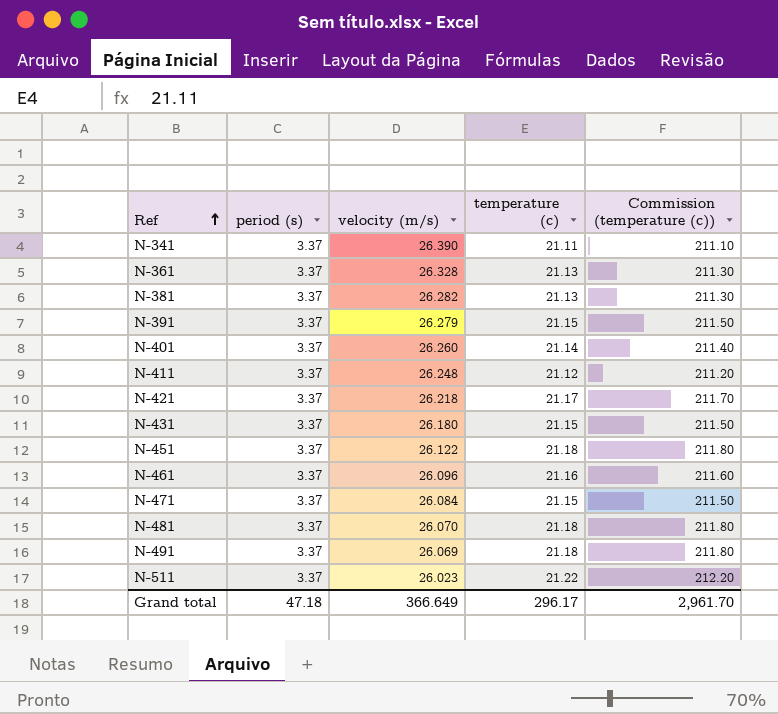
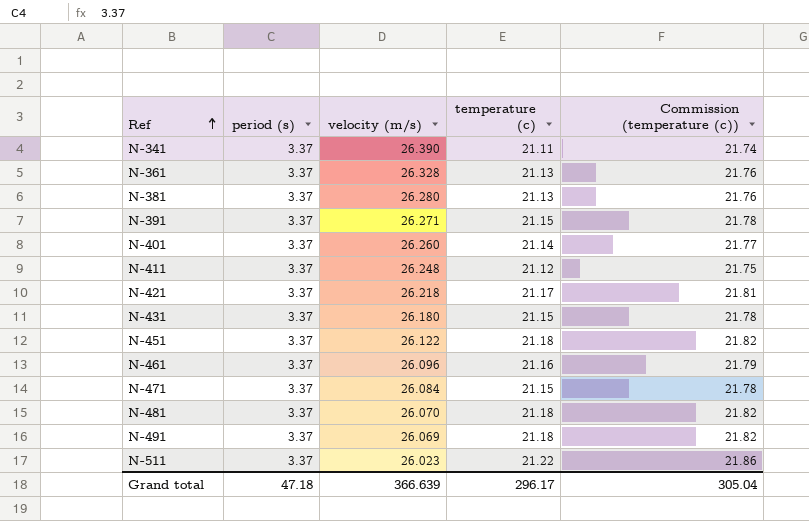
column Commission (temperature (c)) | formula: [temperature (c)] * 10 -> [temperature (c)] * 1.03
N-381 | velocity (m/s): 26.282 -> 26.280
N-391 | velocity (m/s): 26.279 -> 26.271
Grand total | velocity (m/s): 366.649 -> 366.639
Grand total | Commission (temperature (c)): 2,961.70 -> 305.04

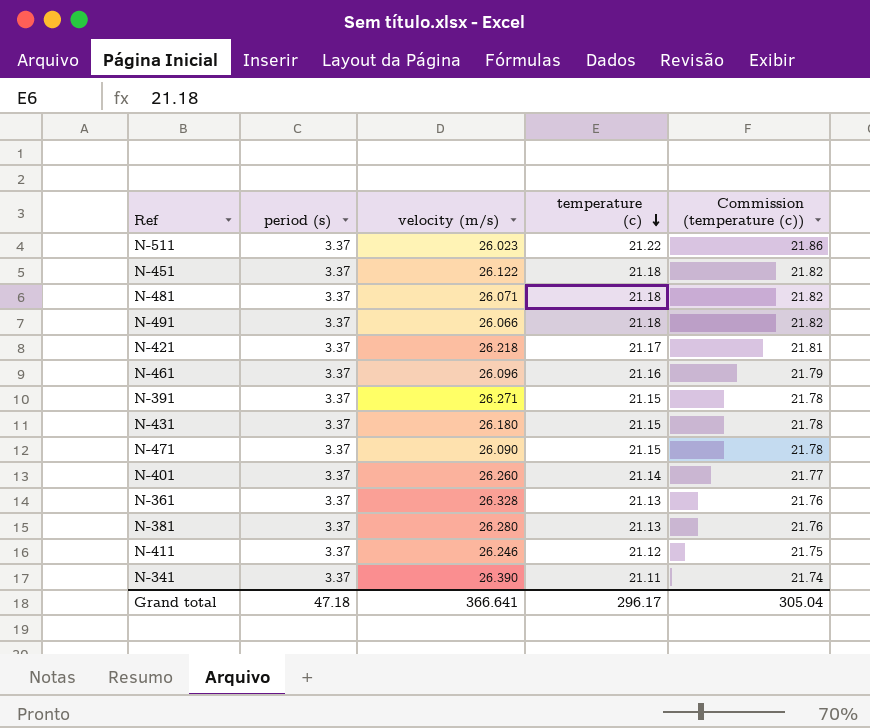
row order: Ref ascending -> temperature (c) descending
N-481 | velocity (m/s): 26.070 -> 26.071
N-491 | velocity (m/s): 26.069 -> 26.066
N-471 | velocity (m/s): 26.084 -> 26.090
N-411 | velocity (m/s): 26.248 -> 26.246
Grand total | velocity (m/s): 366.639 -> 366.641

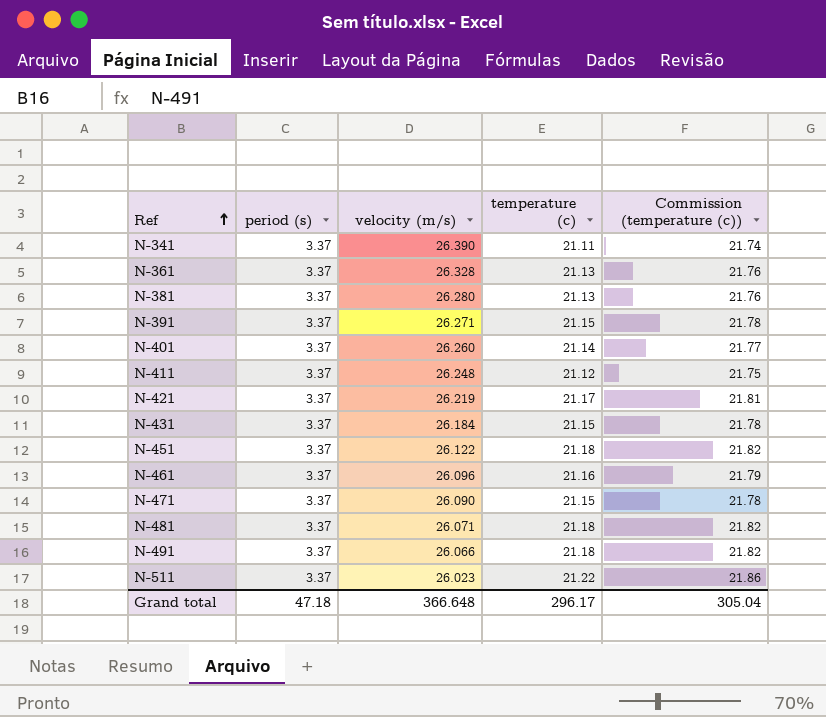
row order: temperature (c) descending -> Ref ascending
N-411 | velocity (m/s): 26.246 -> 26.248
N-421 | velocity (m/s): 26.218 -> 26.219
N-431 | velocity (m/s): 26.180 -> 26.184
Grand total | velocity (m/s): 366.641 -> 366.648

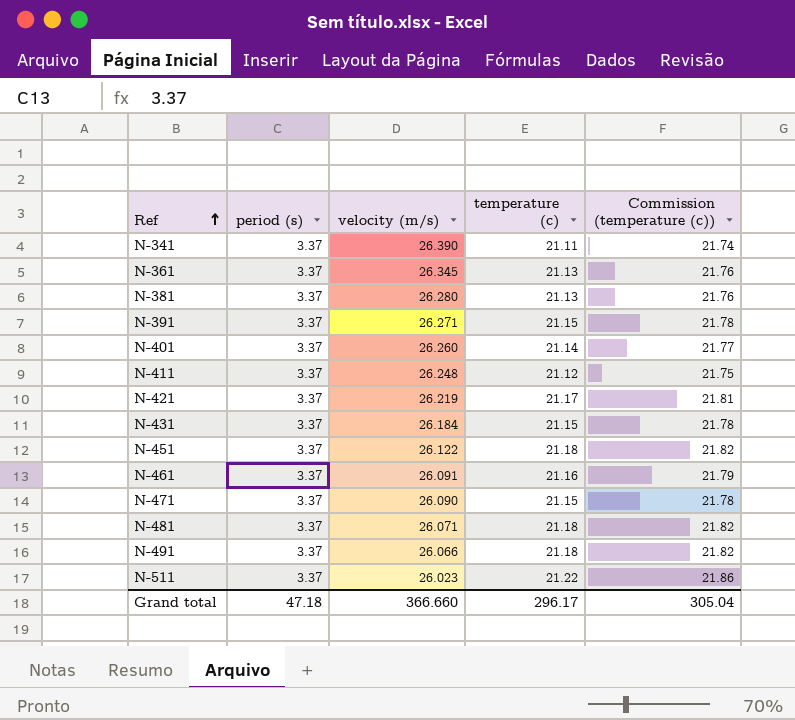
N-361 | velocity (m/s): 26.328 -> 26.345
N-461 | velocity (m/s): 26.096 -> 26.091
Grand total | velocity (m/s): 366.648 -> 366.660

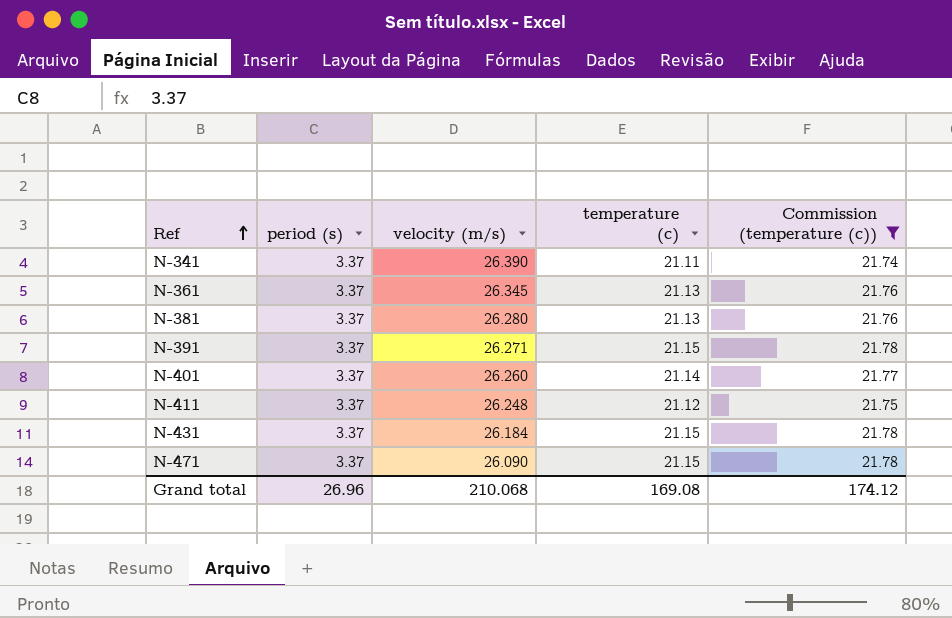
filter: none -> Commission (temperature (c)) <= 21.78
Grand total | period (s): 47.18 -> 26.96
Grand total | velocity (m/s): 366.660 -> 210.068
Grand total | temperature (c): 296.17 -> 169.08
Grand total | Commission (temperature (c)): 305.04 -> 174.12

